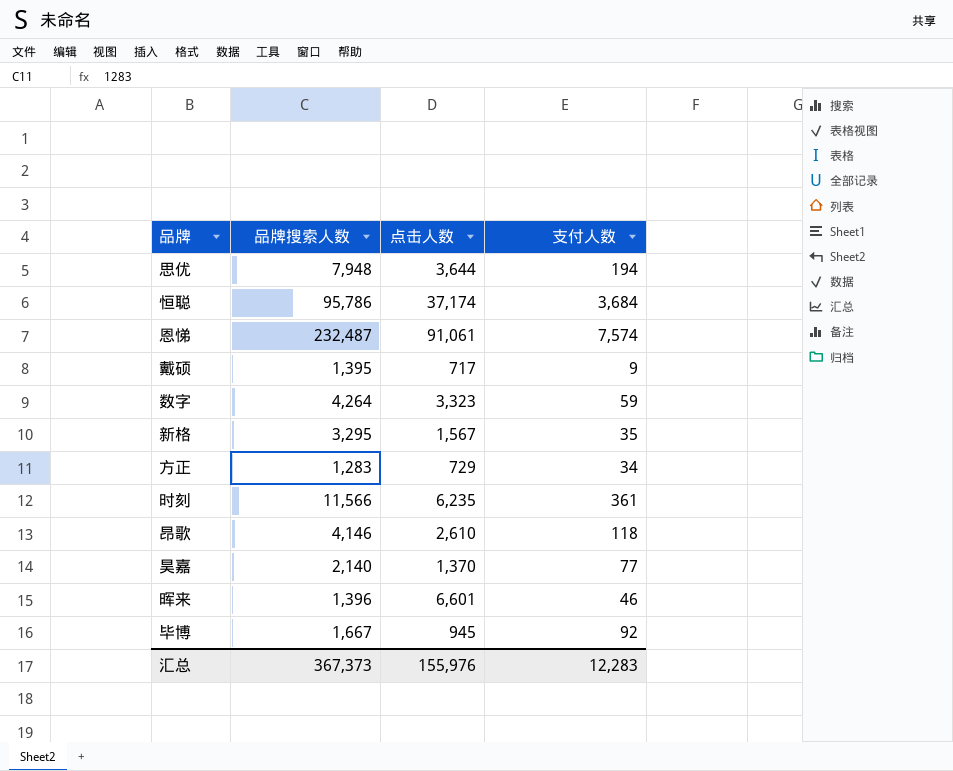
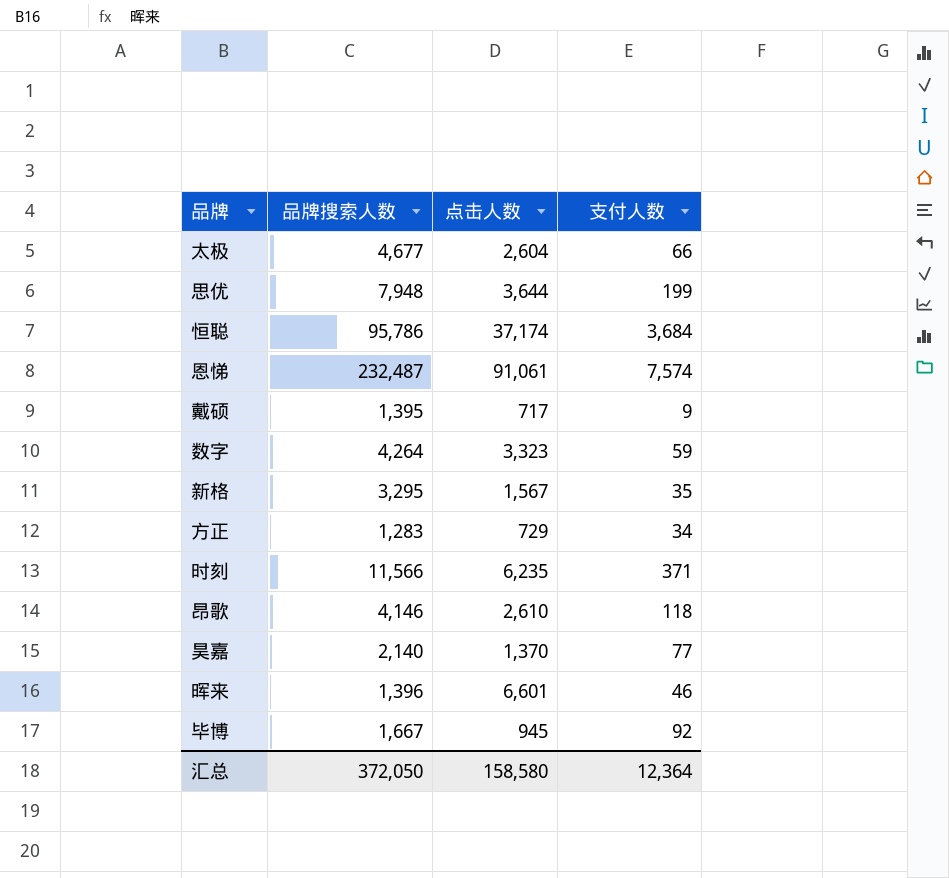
row 太极: none -> 4,677 | 2,604 | 66
思优 | 支付人数: 194 -> 199
时刻 | 支付人数: 361 -> 371
汇总 | 品牌搜索人数: 367,373 -> 372,050
汇总 | 点击人数: 155,976 -> 158,580
汇总 | 支付人数: 12,283 -> 12,364

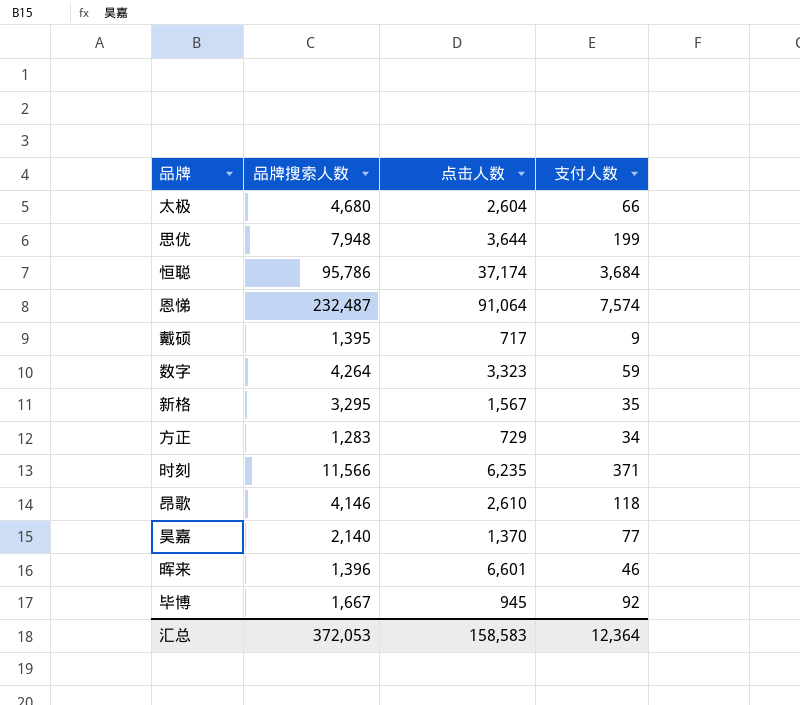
太极 | 品牌搜索人数: 4,677 -> 4,680
恩悌 | 点击人数: 91,061 -> 91,064
汇总 | 品牌搜索人数: 372,050 -> 372,053
汇总 | 点击人数: 158,580 -> 158,583

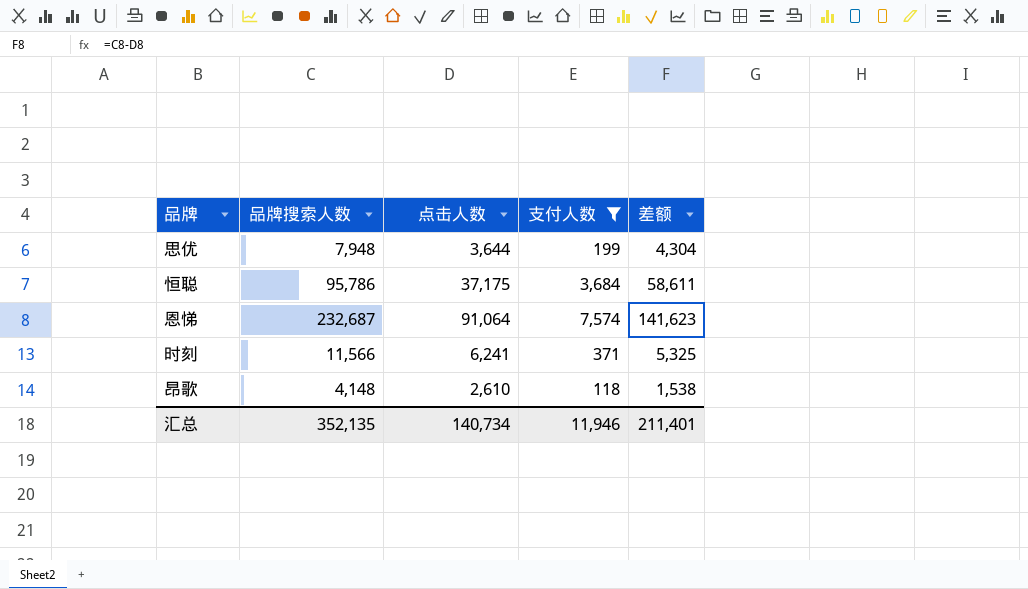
filter: none -> 支付人数 >= 118
column 差额 | formula: none -> [品牌搜索人数] - [点击人数]
恒聪 | 点击人数: 37,174 -> 37,175
恩悌 | 品牌搜索人数: 232,487 -> 232,687
时刻 | 点击人数: 6,235 -> 6,241
昂歌 | 品牌搜索人数: 4,146 -> 4,148
汇总 | 品牌搜索人数: 372,053 -> 352,135
汇总 | 点击人数: 158,583 -> 140,734
汇总 | 支付人数: 12,364 -> 11,946

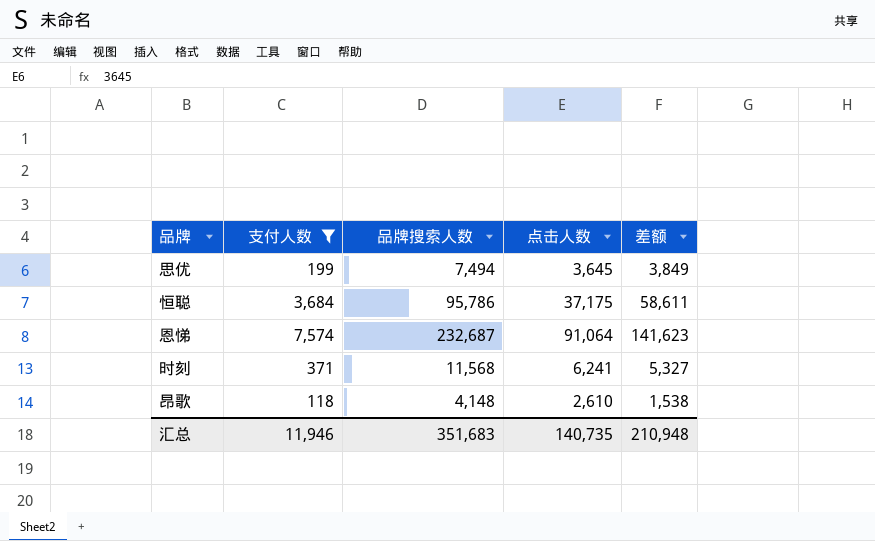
column 支付人数 | position: 4 -> 2
思优 | 品牌搜索人数: 7,948 -> 7,494
思优 | 点击人数: 3,644 -> 3,645
思优 | 差额: 4,304 -> 3,849
时刻 | 品牌搜索人数: 11,566 -> 11,568
时刻 | 差额: 5,325 -> 5,327
汇总 | 品牌搜索人数: 352,135 -> 351,683
汇总 | 点击人数: 140,734 -> 140,735
汇总 | 差额: 211,401 -> 210,948

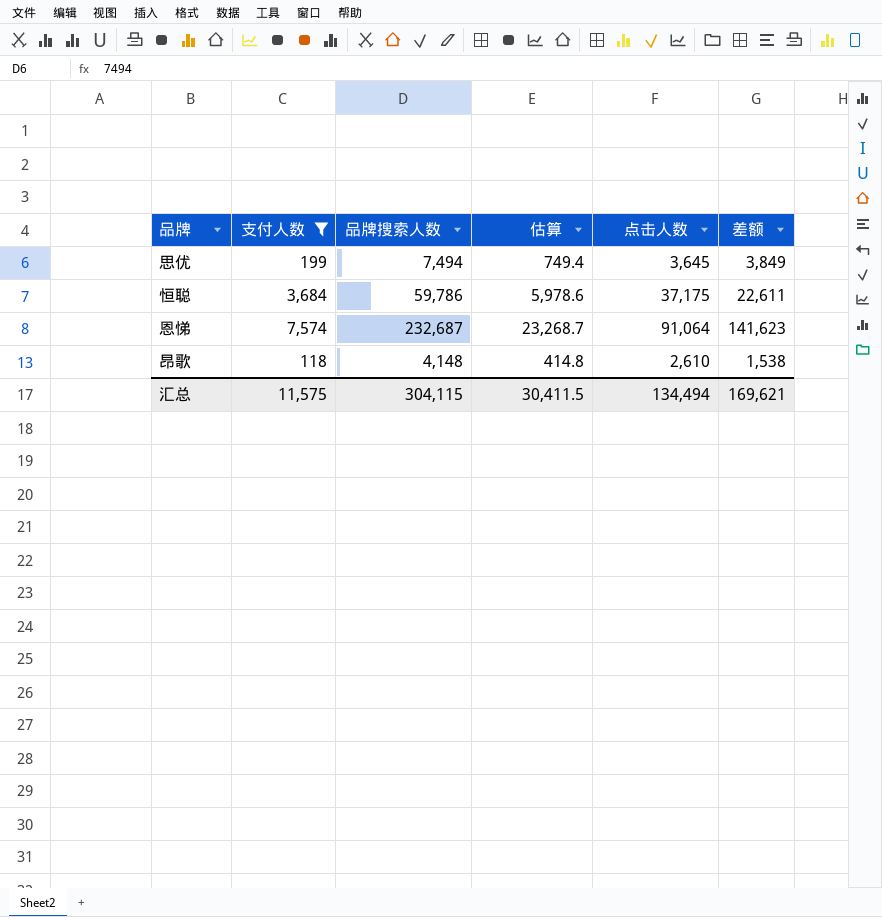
column 估算 | formula: none -> [品牌搜索人数] * 0.1
row 时刻: 371 | 11,568 | 6,241 | 5,327 -> none
恒聪 | 品牌搜索人数: 95,786 -> 59,786
恒聪 | 差额: 58,611 -> 22,611
汇总 | 支付人数: 11,946 -> 11,575
汇总 | 品牌搜索人数: 351,683 -> 304,115
汇总 | 点击人数: 140,735 -> 134,494
汇总 | 差额: 210,948 -> 169,621

